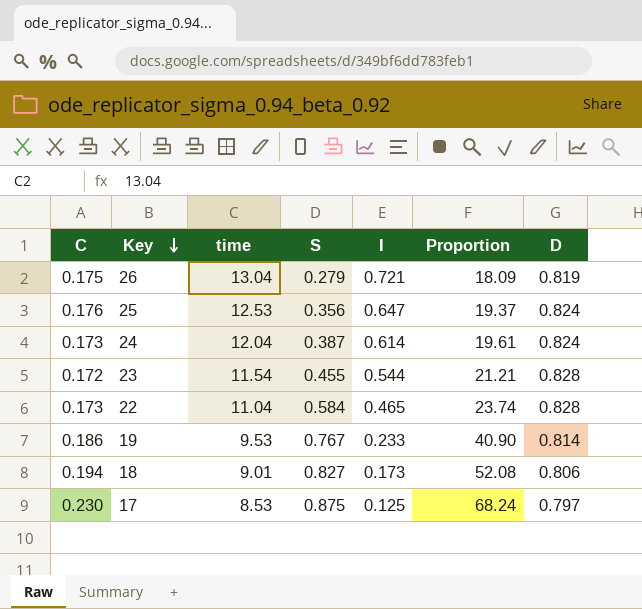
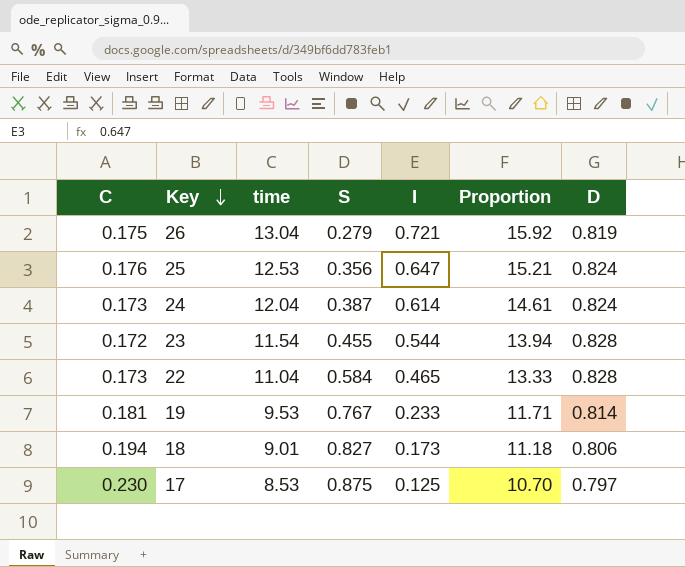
column Proportion | formula: [time] / [I] -> [time] / [D]
19 | C: 0.186 -> 0.181

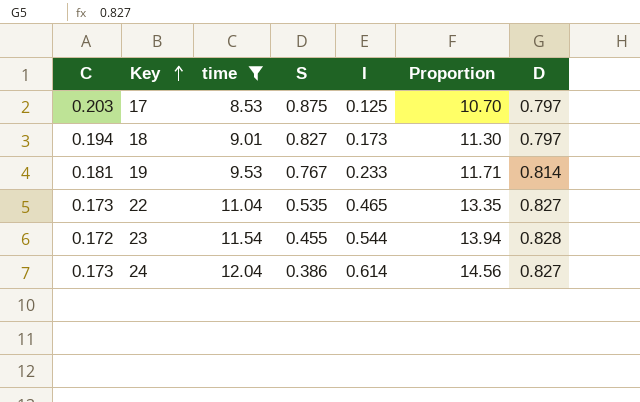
filter: none -> time <= 12.04
row order: Key descending -> Key ascending
17 | C: 0.230 -> 0.203
18 | Proportion: 11.18 -> 11.30
18 | D: 0.806 -> 0.797
22 | S: 0.584 -> 0.535
22 | Proportion: 13.33 -> 13.35
22 | D: 0.828 -> 0.827
24 | S: 0.387 -> 0.386
24 | Proportion: 14.61 -> 14.56
24 | D: 0.824 -> 0.827

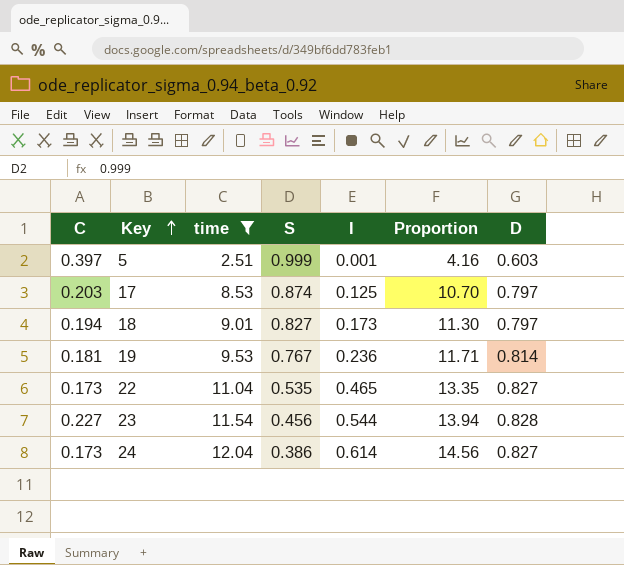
row 5: none -> 0.397 | 2.51 | 0.999 | 0.001 | 4.16 | 0.603
17 | S: 0.875 -> 0.874
19 | I: 0.233 -> 0.236
23 | C: 0.172 -> 0.227
23 | S: 0.455 -> 0.456

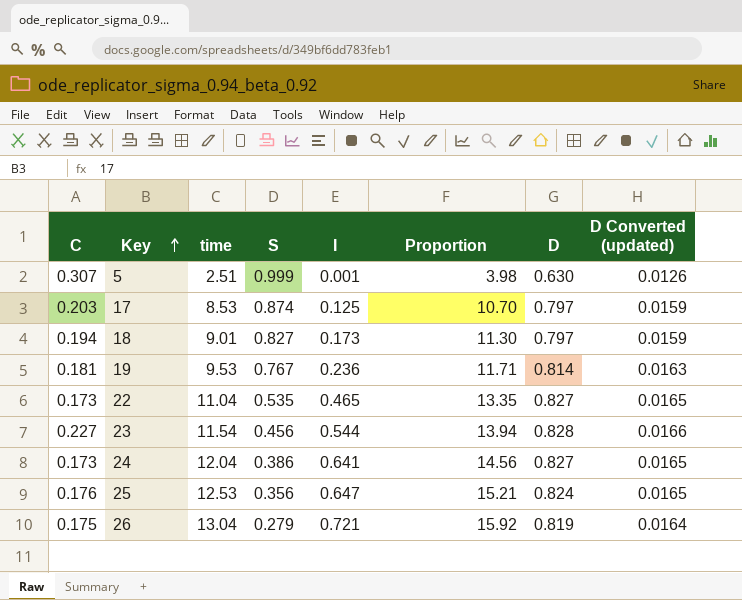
filter: time <= 12.04 -> none
column D Converted (updated) | formula: none -> [D] * 0.02
5 | C: 0.397 -> 0.307
5 | Proportion: 4.16 -> 3.98
5 | D: 0.603 -> 0.630
24 | I: 0.614 -> 0.641

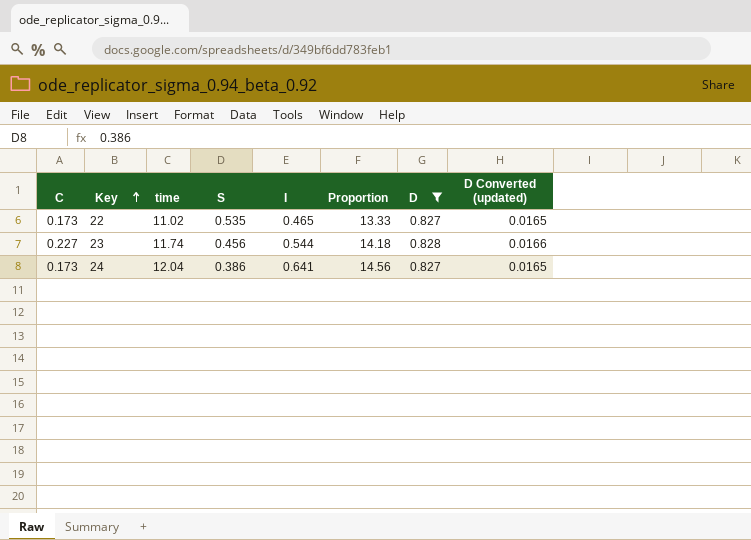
filter: none -> D >= 0.827
22 | time: 11.04 -> 11.02
22 | Proportion: 13.35 -> 13.33
23 | time: 11.54 -> 11.74
23 | Proportion: 13.94 -> 14.18

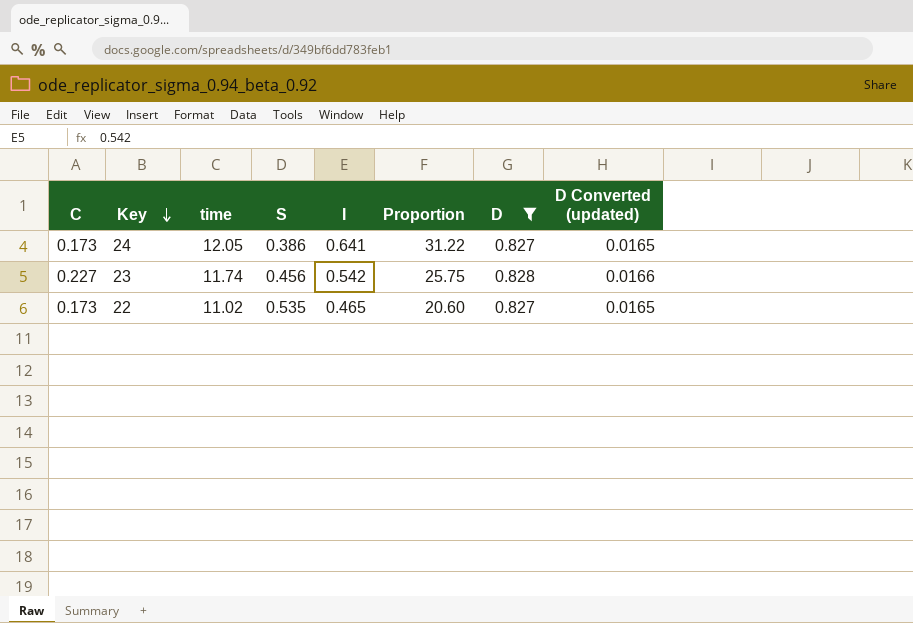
row order: Key ascending -> Key descending
column Proportion | formula: [time] / [D] -> [time] / [S]
24 | time: 12.04 -> 12.05
23 | I: 0.544 -> 0.542

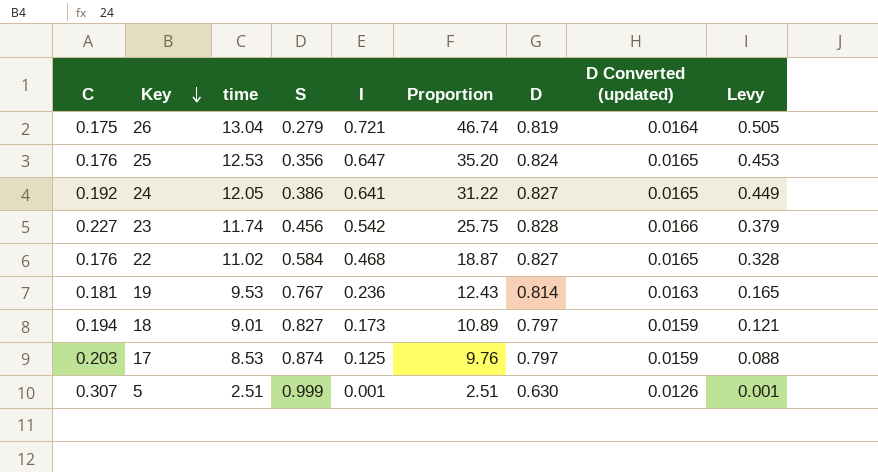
filter: D >= 0.827 -> none
column Levy | formula: none -> [I] * 0.7
24 | C: 0.173 -> 0.192
22 | C: 0.173 -> 0.176
22 | S: 0.535 -> 0.584
22 | I: 0.465 -> 0.468
22 | Proportion: 20.60 -> 18.87

